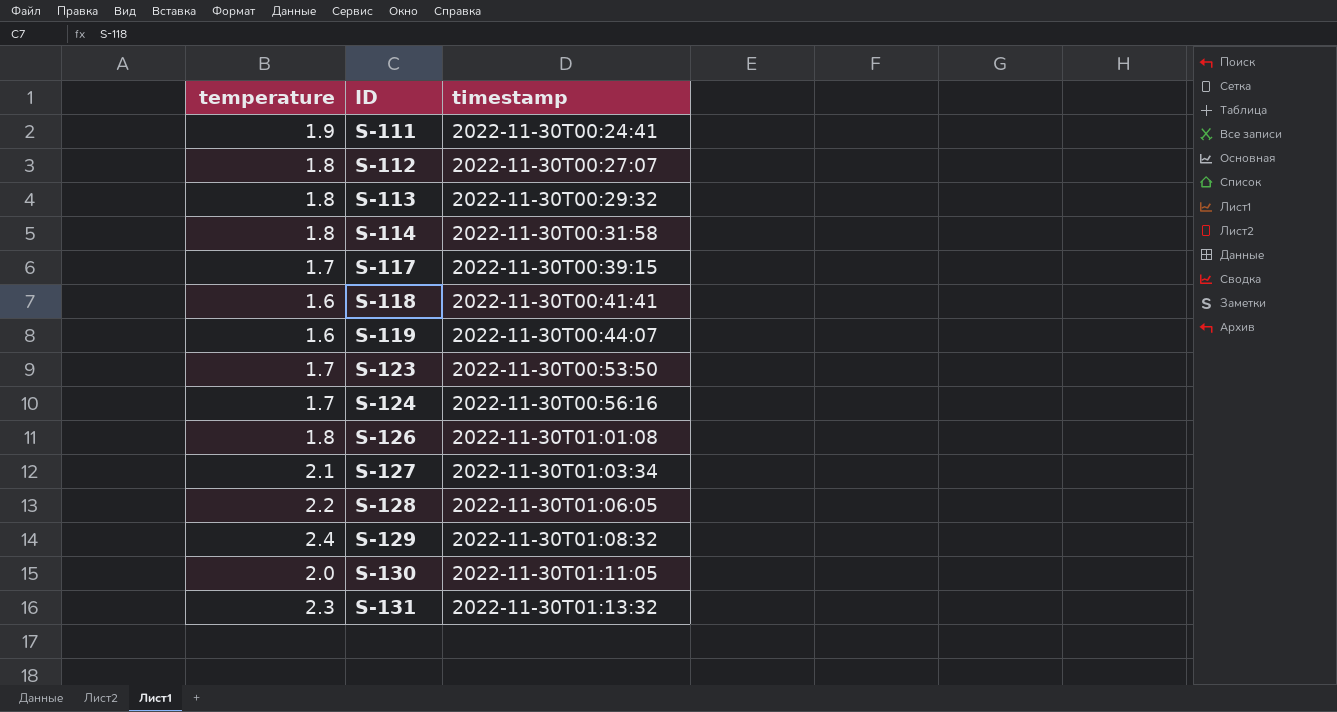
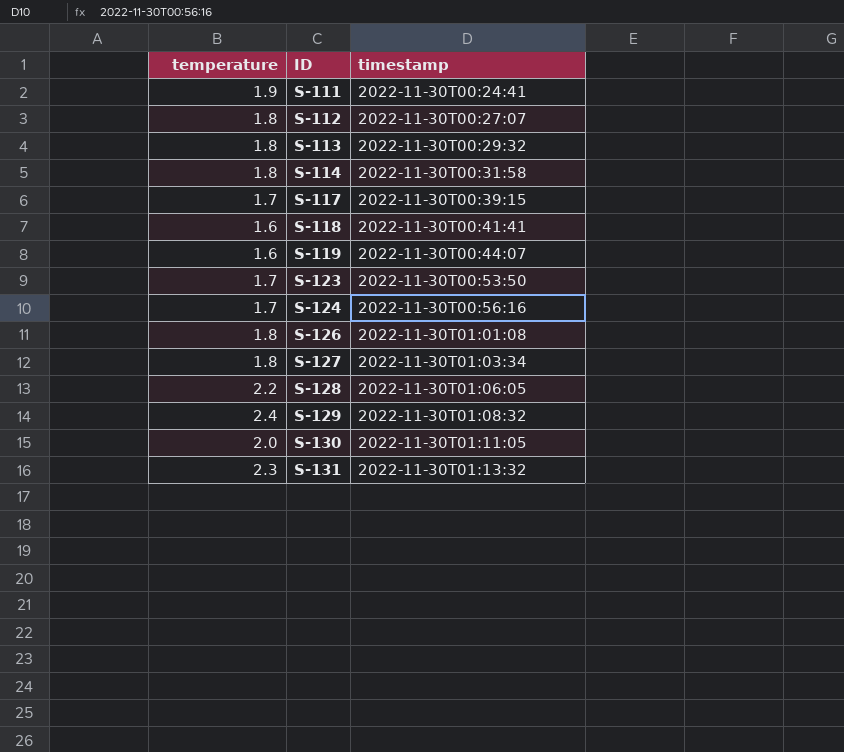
S-127 | temperature: 2.1 -> 1.8

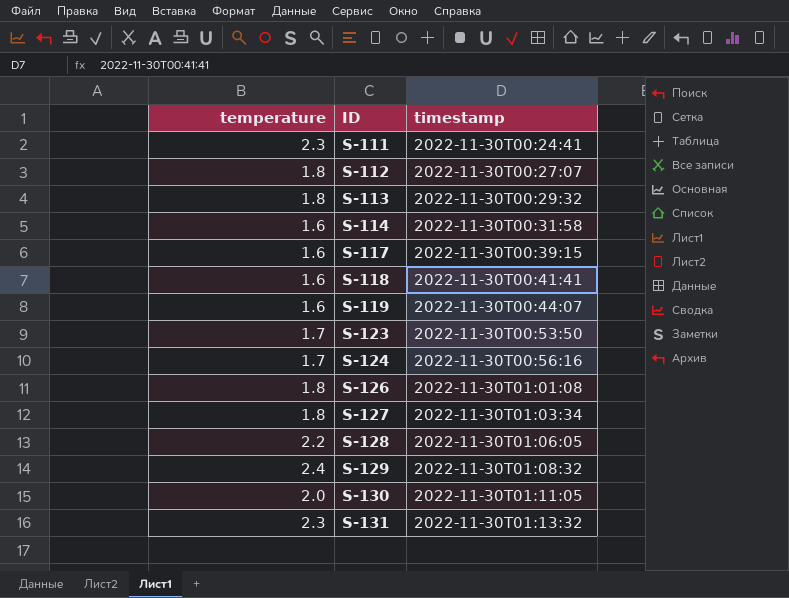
S-111 | temperature: 1.9 -> 2.3
S-114 | temperature: 1.8 -> 1.6
S-117 | temperature: 1.7 -> 1.6

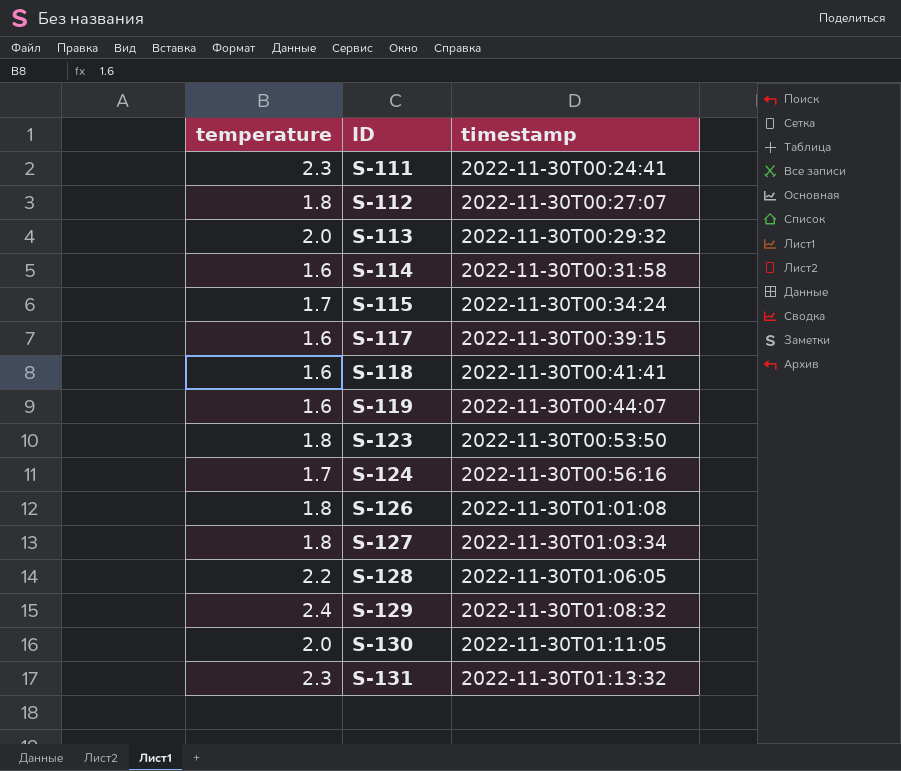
S-113 | temperature: 1.8 -> 2.0
row S-115: none -> 1.7 | 2022-11-30T00:34:24
S-123 | temperature: 1.7 -> 1.8

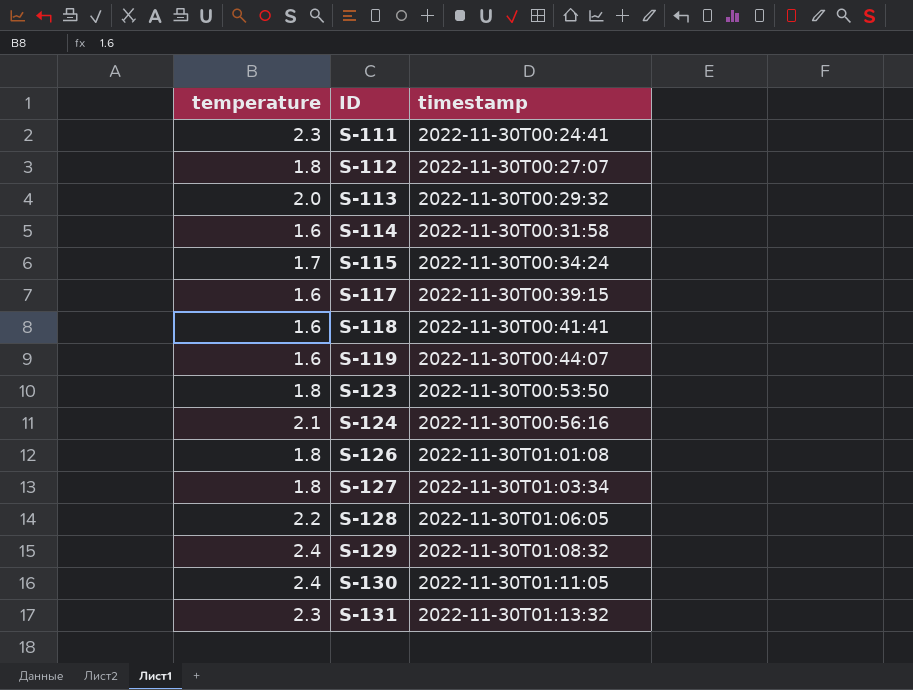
S-124 | temperature: 1.7 -> 2.1
S-130 | temperature: 2.0 -> 2.4

